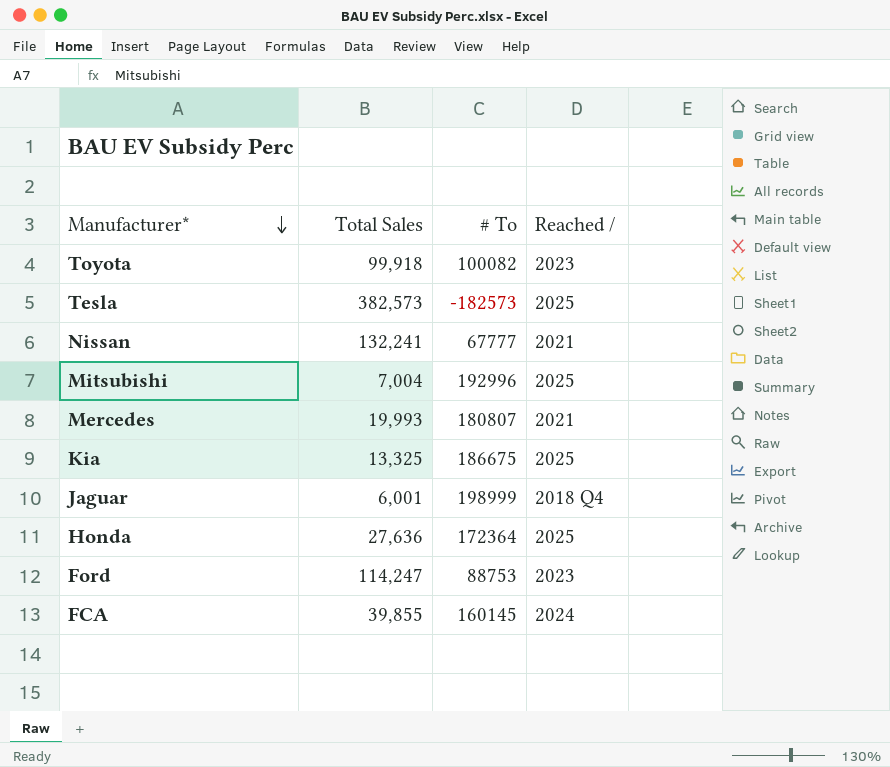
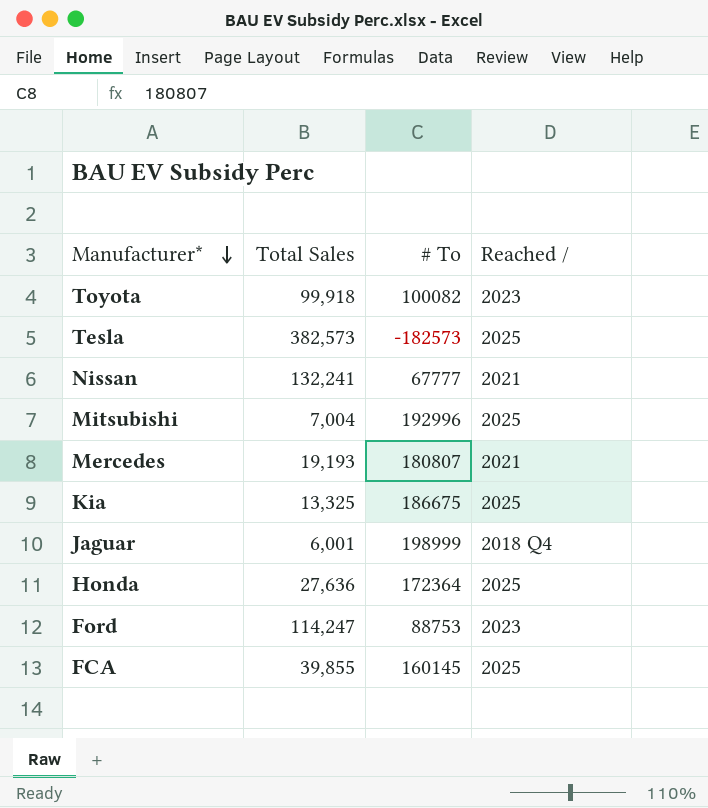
Mercedes | Total Sales: 19,993 -> 19,193
FCA | Reached /: 2024 -> 2025

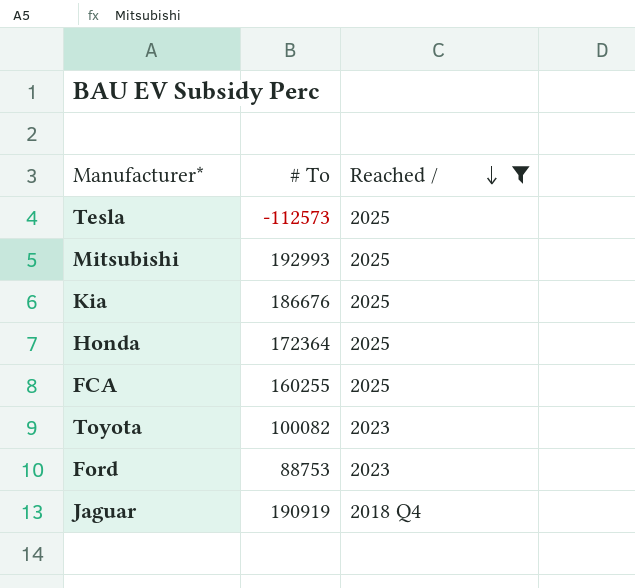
filter: none -> Reached / != 2021
row order: Manufacturer* descending -> Reached / descending
column Total Sales | position: 2 -> none
Tesla | # To: -182573 -> -112573
Mitsubishi | # To: 192996 -> 192993
Kia | # To: 186675 -> 186676
FCA | # To: 160145 -> 160255
Jaguar | # To: 198999 -> 190919

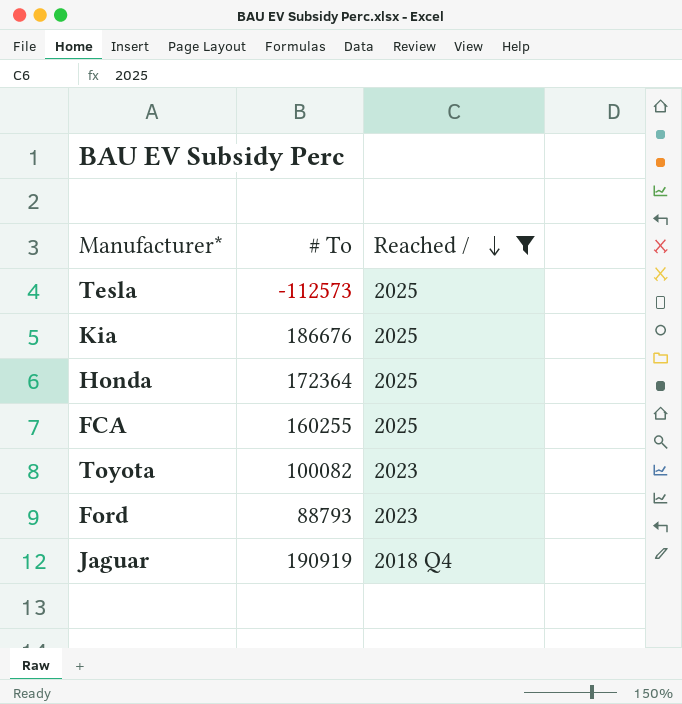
row Mitsubishi: 192993 | 2025 -> none
Ford | # To: 88753 -> 88793

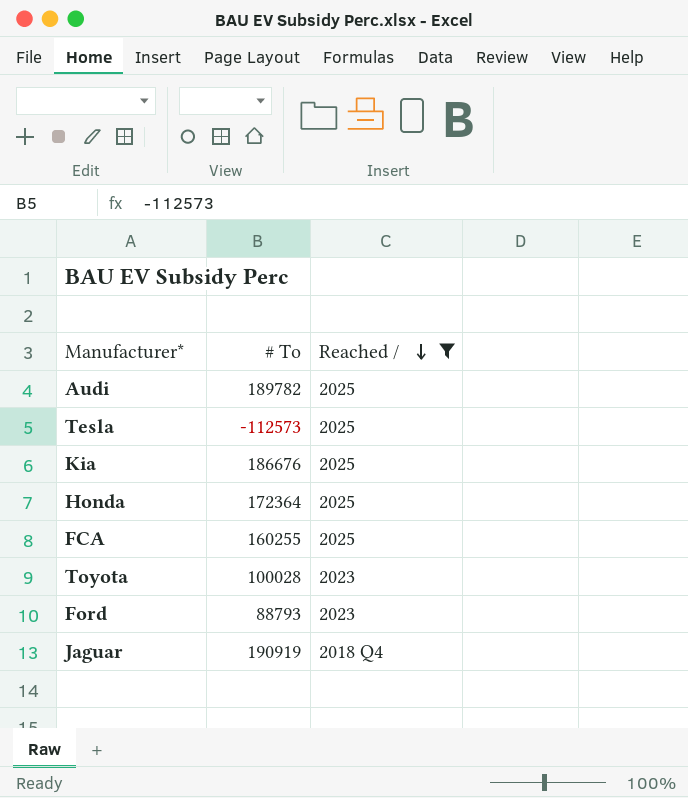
row Audi: none -> 189782 | 2025
Toyota | # To: 100082 -> 100028

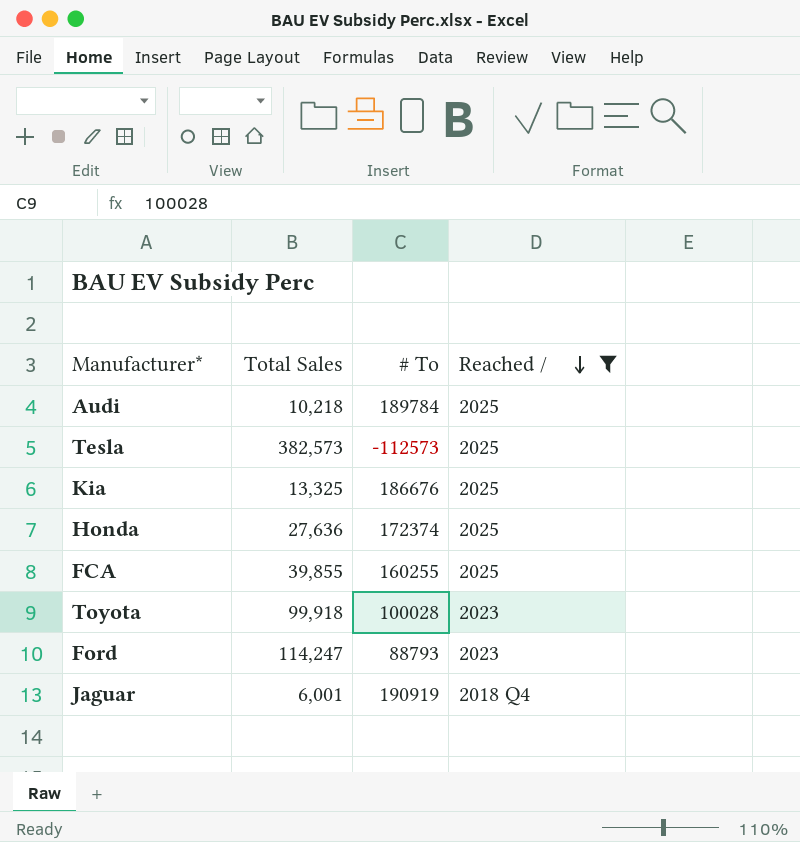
column Total Sales | position: none -> 2
Audi | # To: 189782 -> 189784
Honda | # To: 172364 -> 172374

